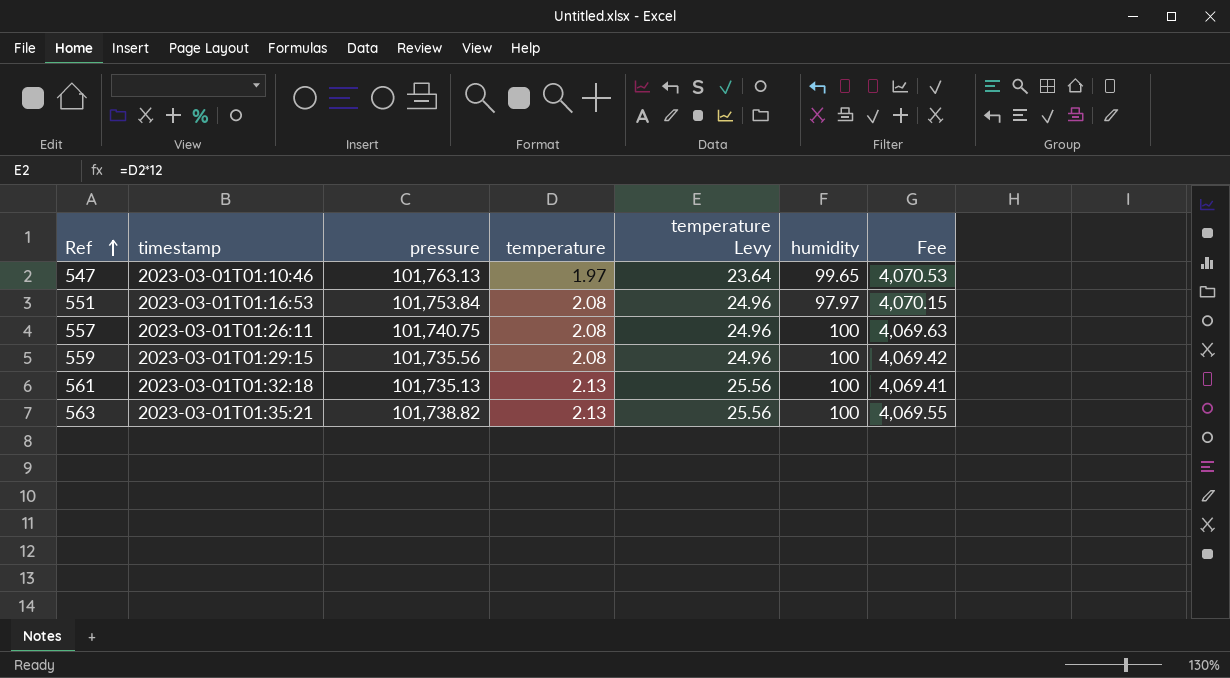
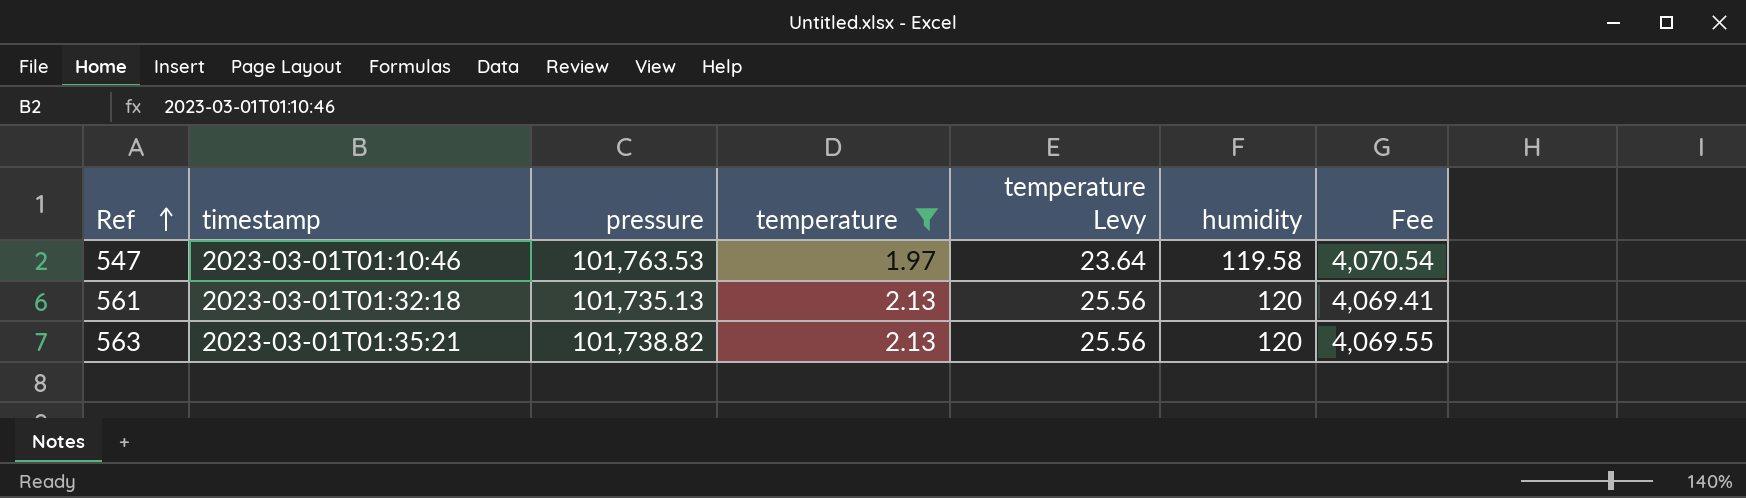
filter: none -> temperature != 2.08
547 | pressure: 101,763.13 -> 101,763.53
547 | humidity: 99.65 -> 119.58
547 | Fee: 4,070.53 -> 4,070.54
561 | humidity: 100 -> 120
563 | humidity: 100 -> 120

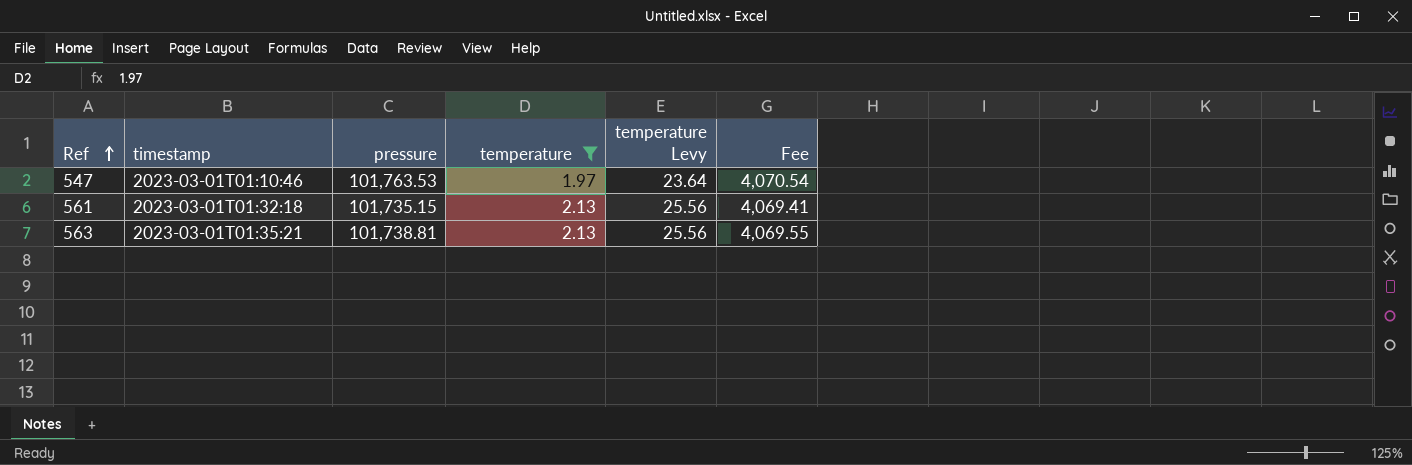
column humidity | position: 6 -> none
561 | pressure: 101,735.13 -> 101,735.15
563 | pressure: 101,738.82 -> 101,738.81

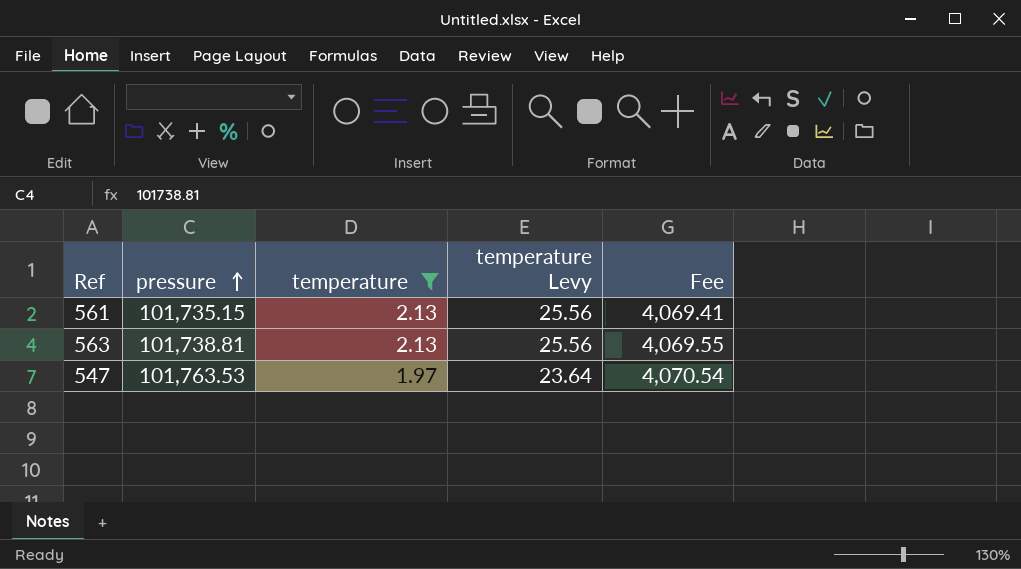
row order: Ref ascending -> pressure ascending
column timestamp | position: 2 -> none

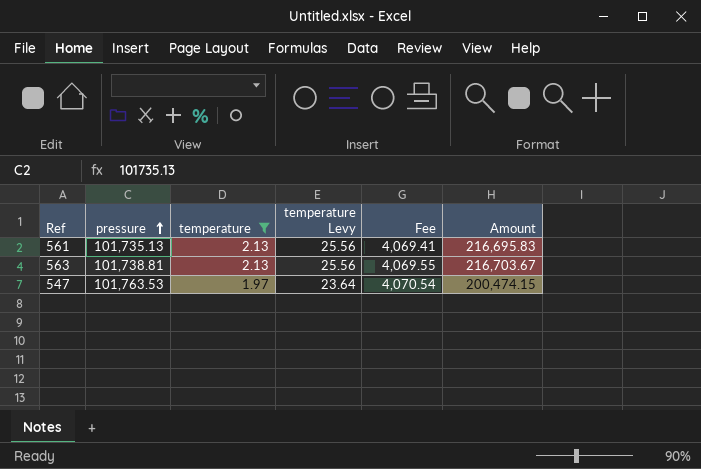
column Amount | formula: none -> [pressure] * [temperature]
561 | pressure: 101,735.15 -> 101,735.13

